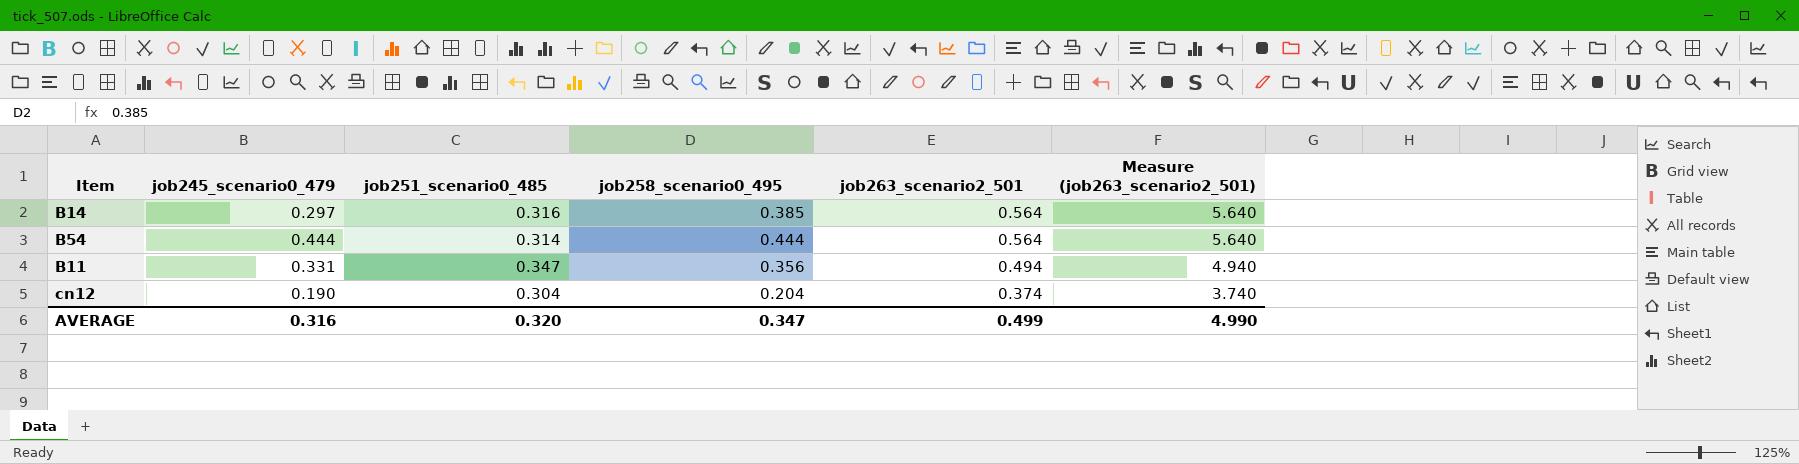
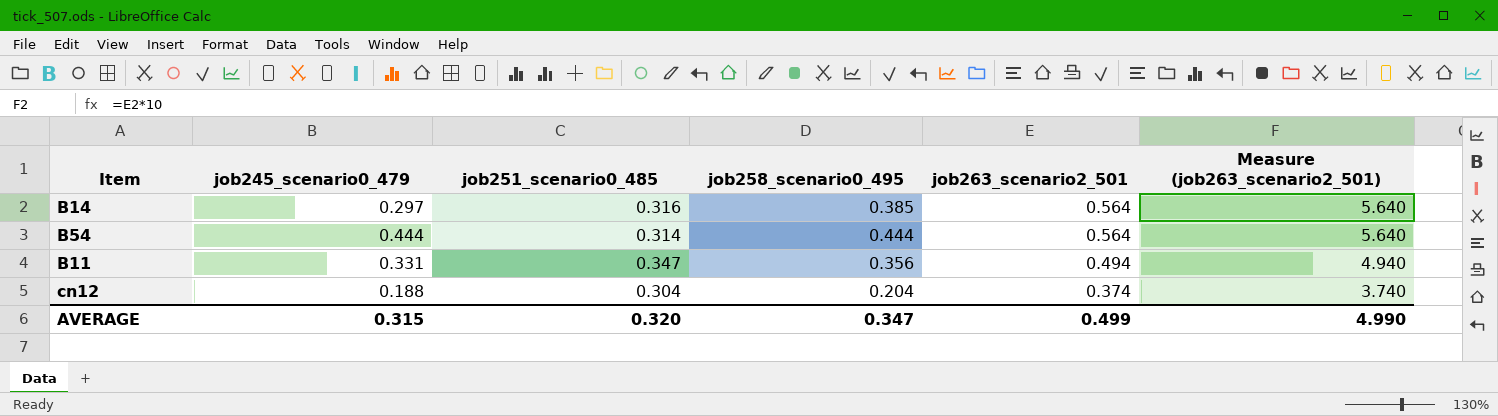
cn12 | job245_scenario0_479: 0.190 -> 0.188
AVERAGE | job245_scenario0_479: 0.316 -> 0.315

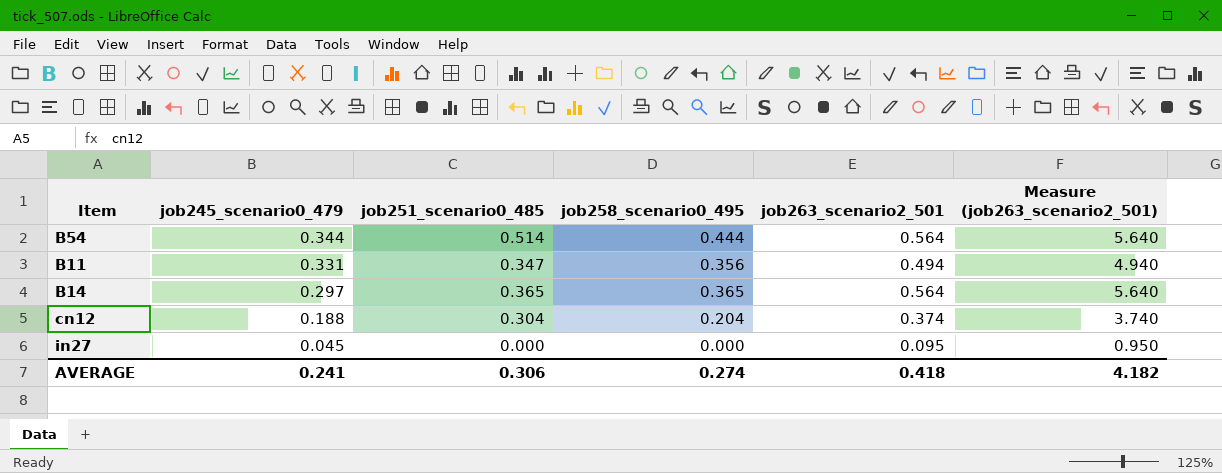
row order: job263_scenario2_501 descending -> job245_scenario0_479 descending
B54 | job245_scenario0_479: 0.444 -> 0.344
B54 | job251_scenario0_485: 0.314 -> 0.514
B14 | job251_scenario0_485: 0.316 -> 0.365
B14 | job258_scenario0_495: 0.385 -> 0.365
row in27: none -> 0.045 | 0.000 | 0.000 | 0.095 | 0.950
AVERAGE | job245_scenario0_479: 0.315 -> 0.241
AVERAGE | job251_scenario0_485: 0.320 -> 0.306
AVERAGE | job258_scenario0_495: 0.347 -> 0.274
AVERAGE | job263_scenario2_501: 0.499 -> 0.418
AVERAGE | Measure (job263_scenario2_501): 4.990 -> 4.182

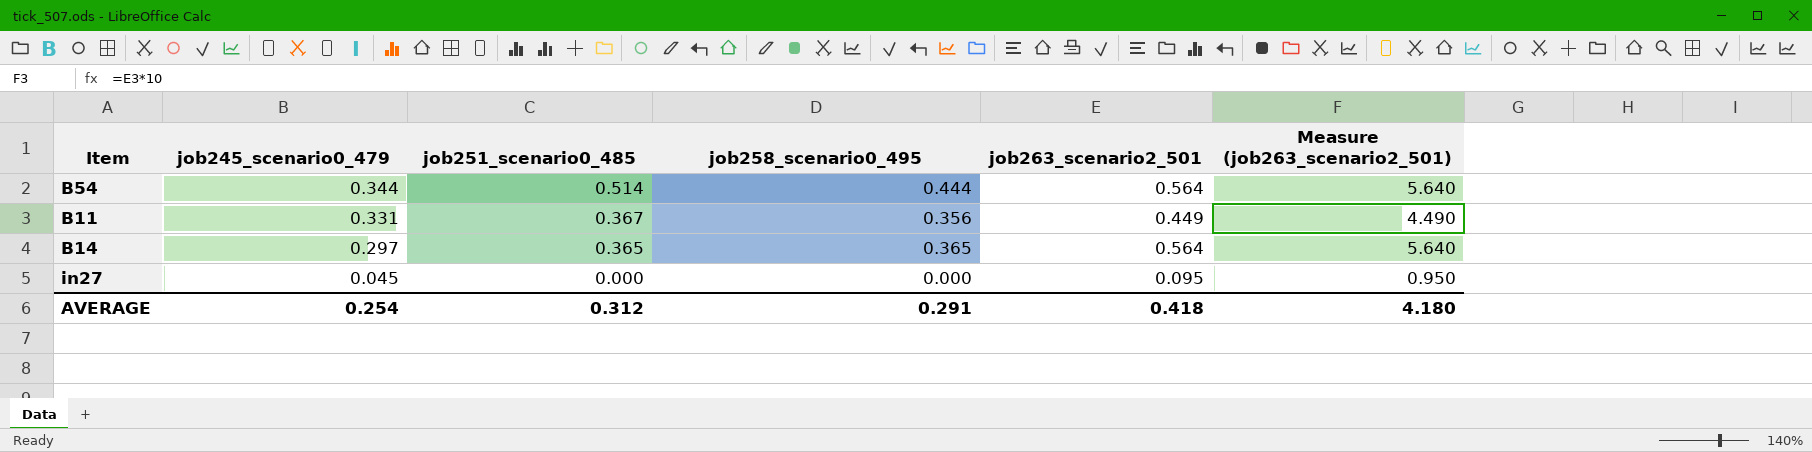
row cn12: 0.188 | 0.304 | 0.204 | 0.374 | 3.740 -> none
B11 | job251_scenario0_485: 0.347 -> 0.367
B11 | job263_scenario2_501: 0.494 -> 0.449
B11 | Measure (job263_scenario2_501): 4.940 -> 4.490
AVERAGE | job245_scenario0_479: 0.241 -> 0.254
AVERAGE | job251_scenario0_485: 0.306 -> 0.312
AVERAGE | job258_scenario0_495: 0.274 -> 0.291
AVERAGE | Measure (job263_scenario2_501): 4.182 -> 4.180

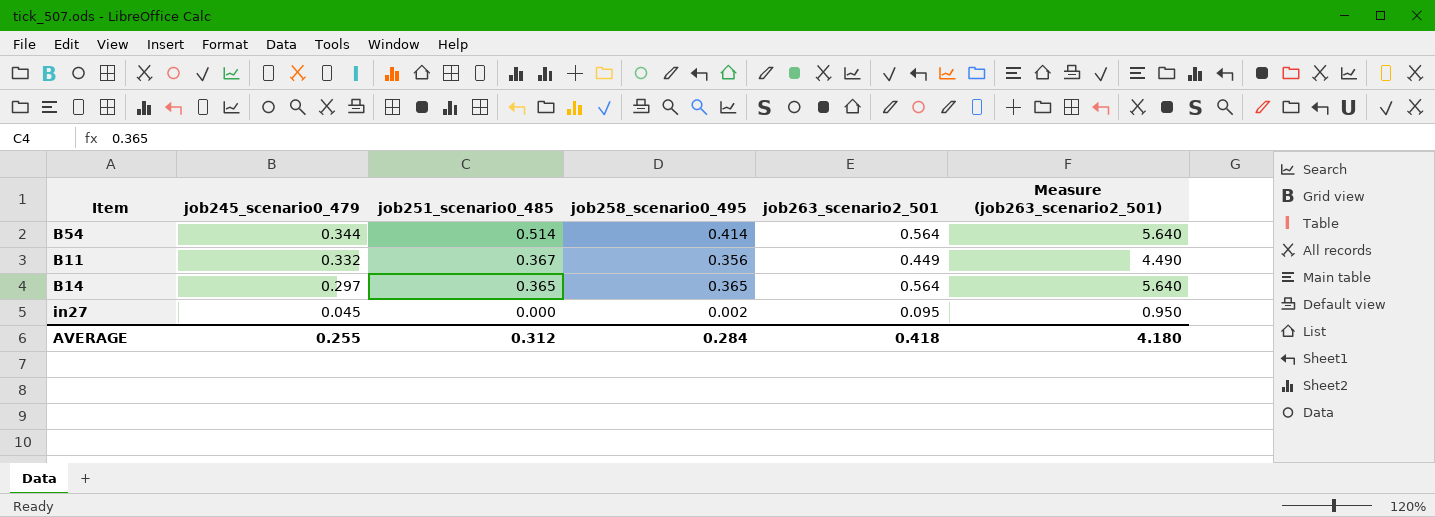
B54 | job258_scenario0_495: 0.444 -> 0.414
B11 | job245_scenario0_479: 0.331 -> 0.332
in27 | job258_scenario0_495: 0.000 -> 0.002
AVERAGE | job245_scenario0_479: 0.254 -> 0.255
AVERAGE | job258_scenario0_495: 0.291 -> 0.284

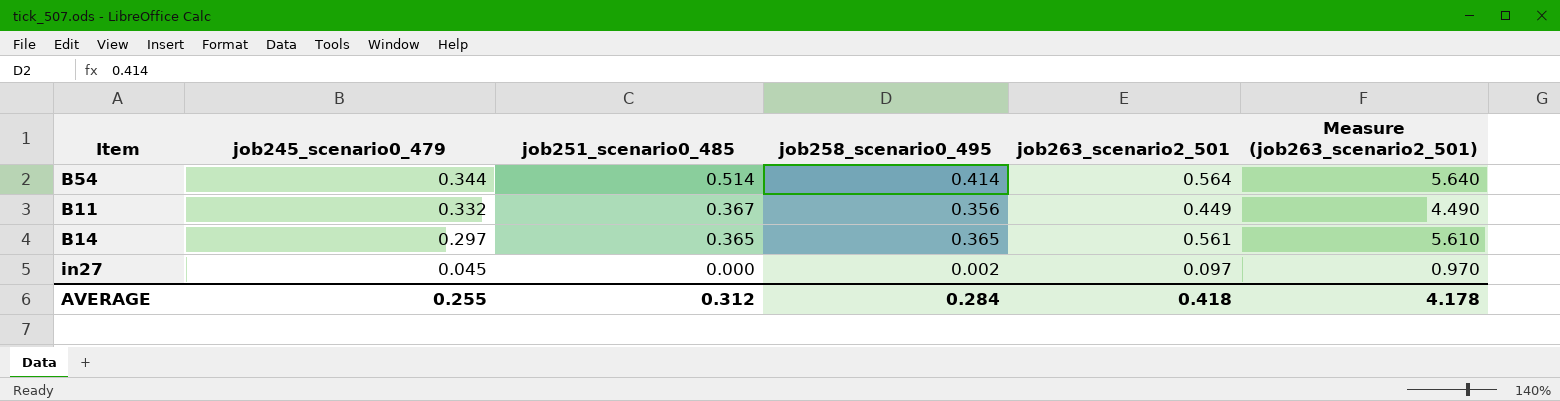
B14 | job263_scenario2_501: 0.564 -> 0.561
B14 | Measure (job263_scenario2_501): 5.640 -> 5.610
in27 | job263_scenario2_501: 0.095 -> 0.097
in27 | Measure (job263_scenario2_501): 0.950 -> 0.970
AVERAGE | Measure (job263_scenario2_501): 4.180 -> 4.178

